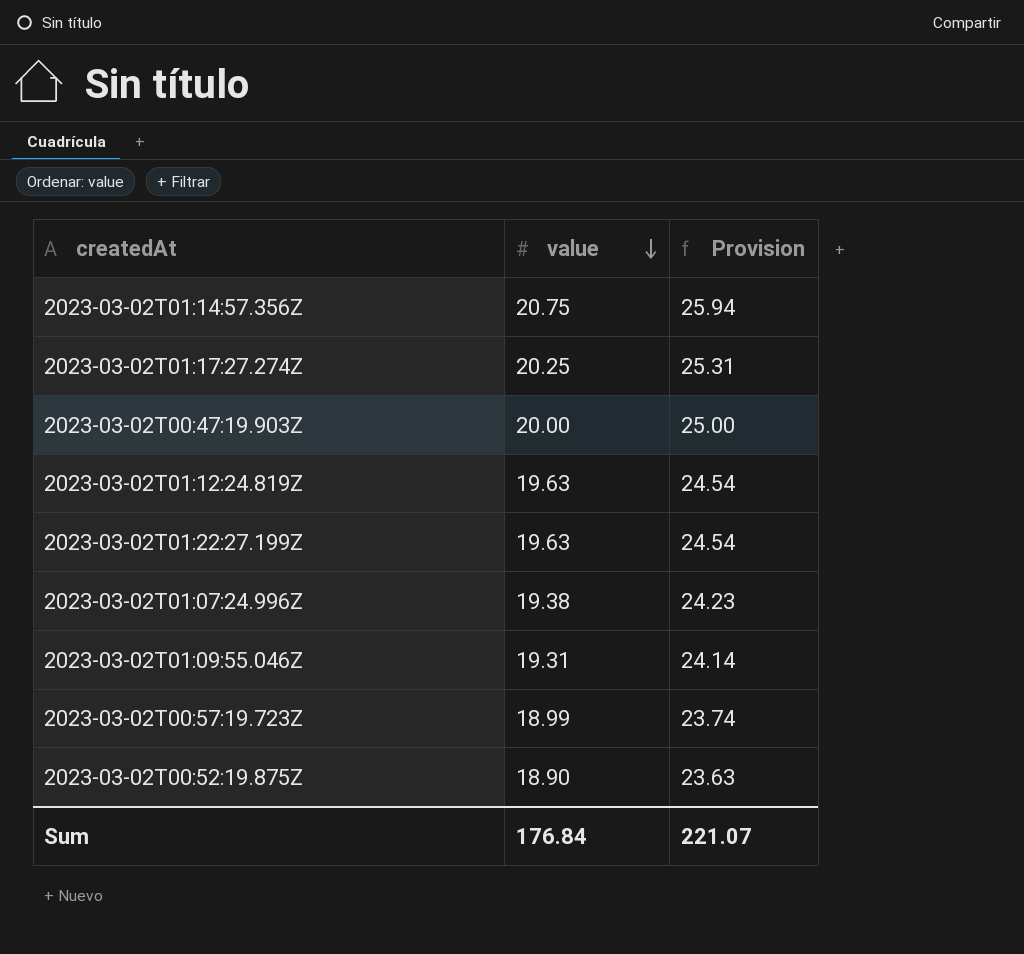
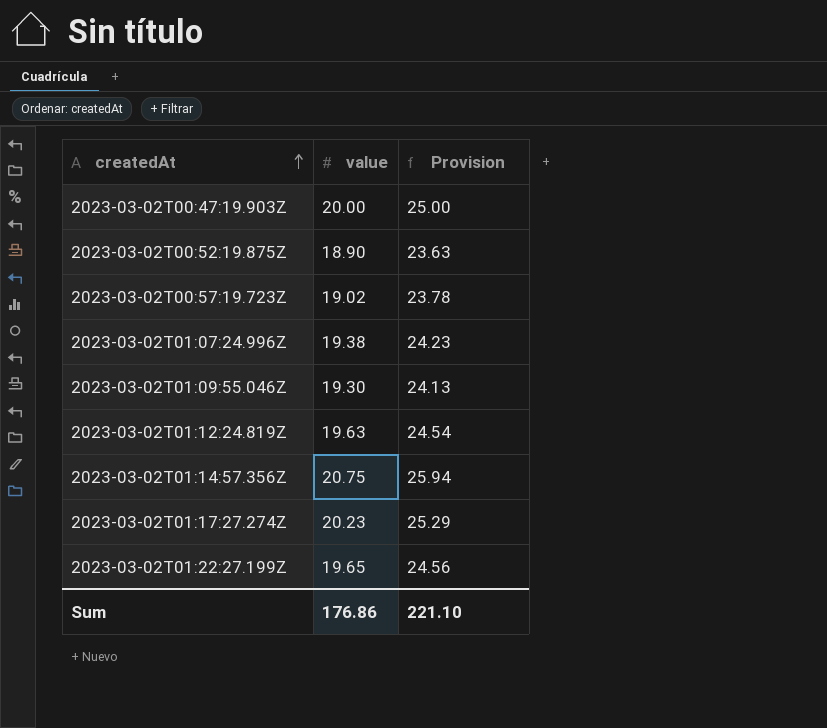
row order: value descending -> createdAt ascending
2023-03-02T00:57:19.723Z | value: 18.99 -> 19.02
2023-03-02T00:57:19.723Z | Provision: 23.74 -> 23.78
2023-03-02T01:09:55.046Z | value: 19.31 -> 19.30
2023-03-02T01:09:55.046Z | Provision: 24.14 -> 24.13
2023-03-02T01:17:27.274Z | value: 20.25 -> 20.23
2023-03-02T01:17:27.274Z | Provision: 25.31 -> 25.29
2023-03-02T01:22:27.199Z | value: 19.63 -> 19.65
2023-03-02T01:22:27.199Z | Provision: 24.54 -> 24.56
Sum | value: 176.84 -> 176.86
Sum | Provision: 221.07 -> 221.10

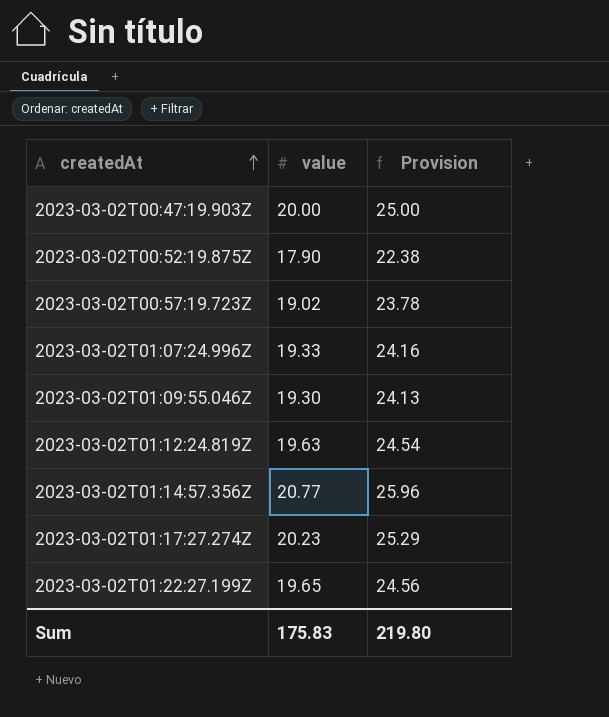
2023-03-02T00:52:19.875Z | value: 18.90 -> 17.90
2023-03-02T00:52:19.875Z | Provision: 23.63 -> 22.38
2023-03-02T01:07:24.996Z | value: 19.38 -> 19.33
2023-03-02T01:07:24.996Z | Provision: 24.23 -> 24.16
2023-03-02T01:14:57.356Z | value: 20.75 -> 20.77
2023-03-02T01:14:57.356Z | Provision: 25.94 -> 25.96
Sum | value: 176.86 -> 175.83
Sum | Provision: 221.10 -> 219.80

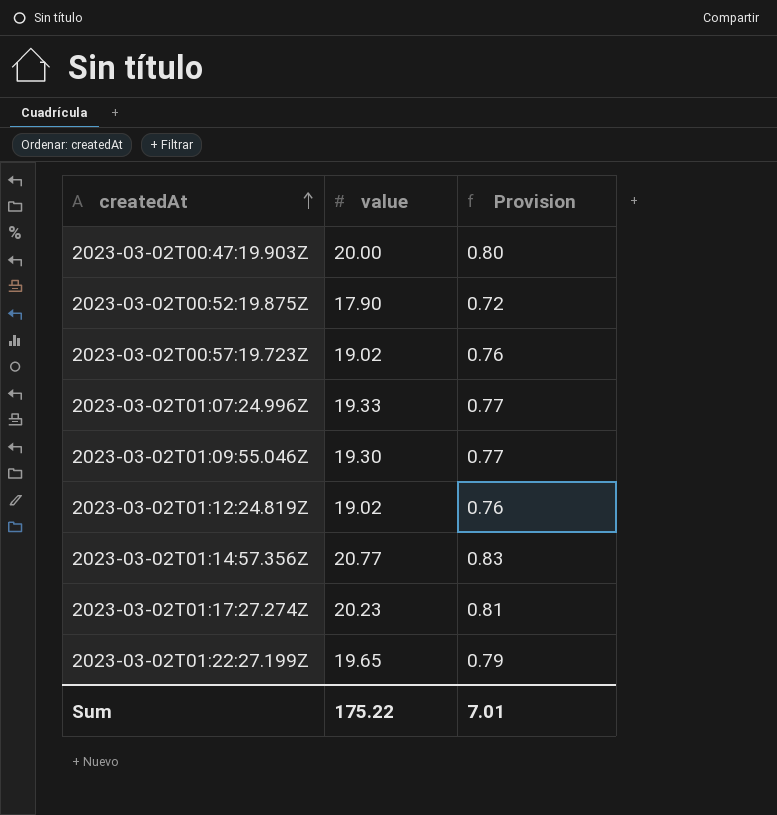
column Provision | formula: [value] * 1.25 -> [value] * 0.04
2023-03-02T01:12:24.819Z | value: 19.63 -> 19.02
Sum | value: 175.83 -> 175.22
Sum | Provision: 219.80 -> 7.01

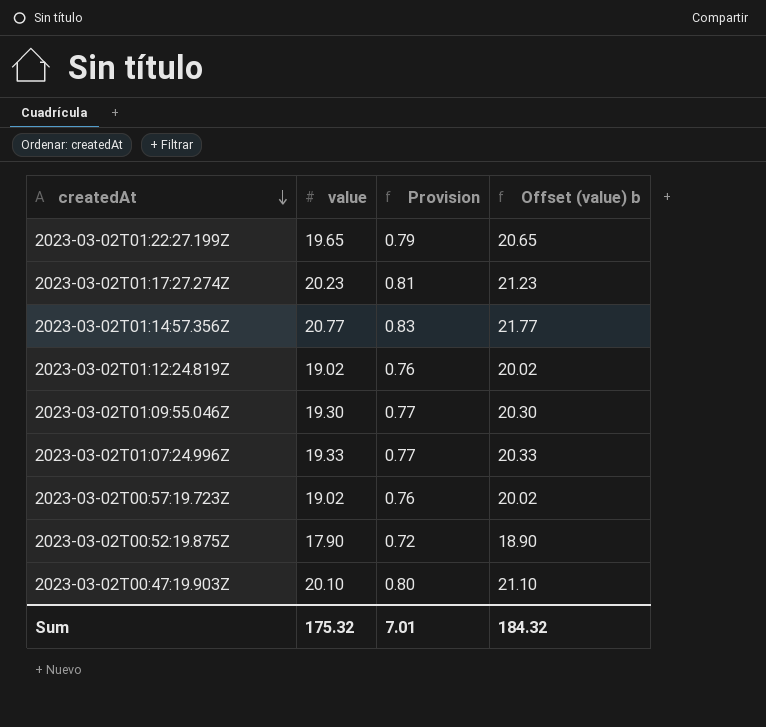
row order: createdAt ascending -> createdAt descending
column Offset (value) b | formula: none -> [value] + 1
2023-03-02T00:47:19.903Z | value: 20.00 -> 20.10
Sum | value: 175.22 -> 175.32

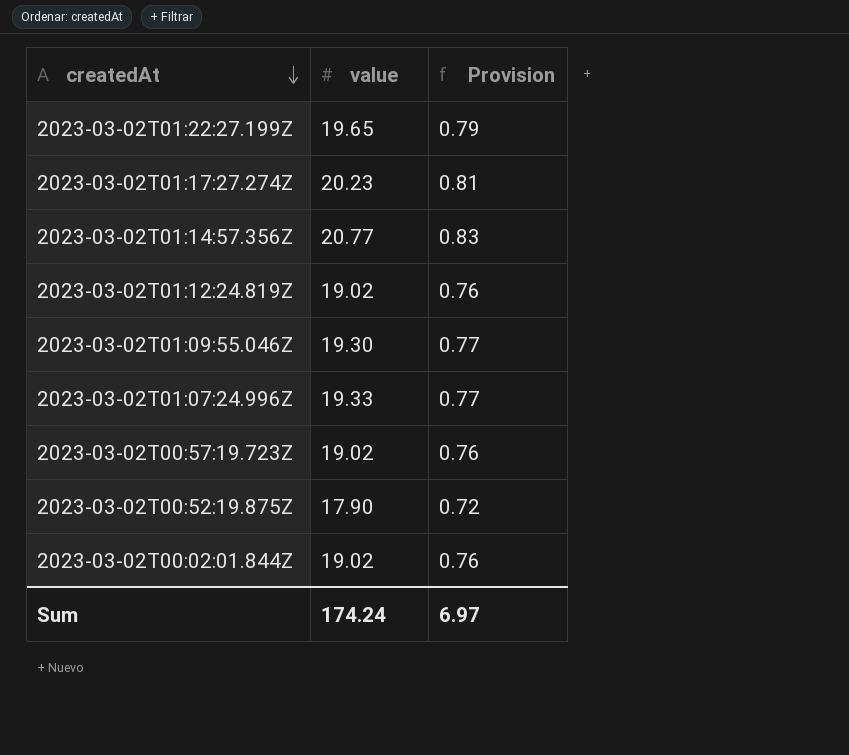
column Offset (value) b | formula: [value] + 1 -> none
row 2023-03-02T00:47:19.903Z: 20.10 | 0.80 | 21.10 -> none
row 2023-03-02T00:02:01.844Z: none -> 19.02 | 0.76
Sum | value: 175.32 -> 174.24
Sum | Provision: 7.01 -> 6.97

